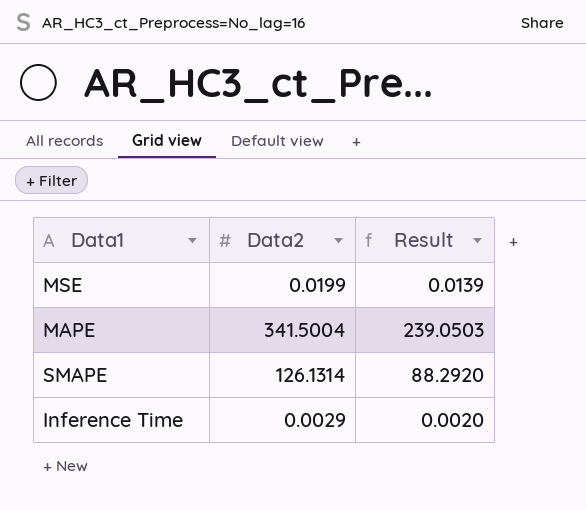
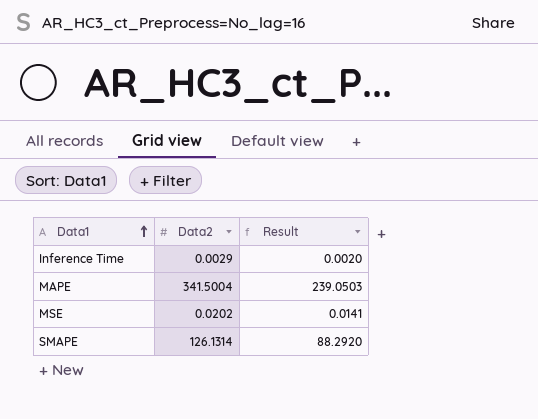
row order: none -> Data1 ascending
MSE | Data2: 0.0199 -> 0.0202
MSE | Result: 0.0139 -> 0.0141

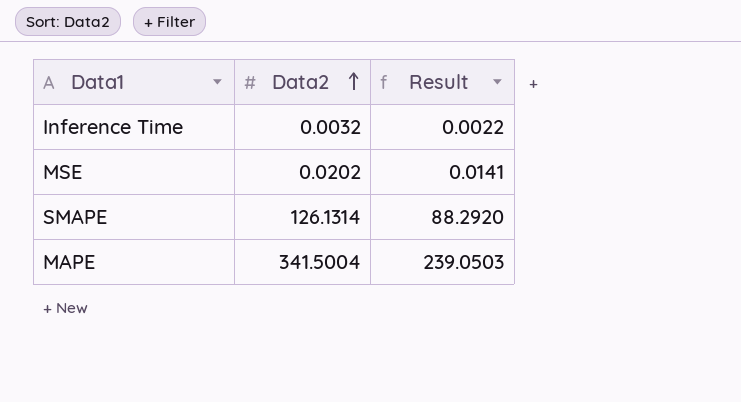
row order: Data1 ascending -> Data2 ascending
Inference Time | Data2: 0.0029 -> 0.0032
Inference Time | Result: 0.0020 -> 0.0022

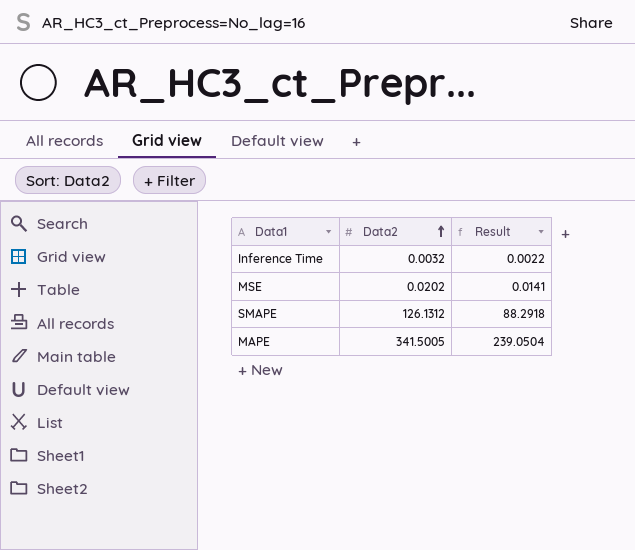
SMAPE | Data2: 126.1314 -> 126.1312
SMAPE | Result: 88.2920 -> 88.2918
MAPE | Data2: 341.5004 -> 341.5005
MAPE | Result: 239.0503 -> 239.0504

